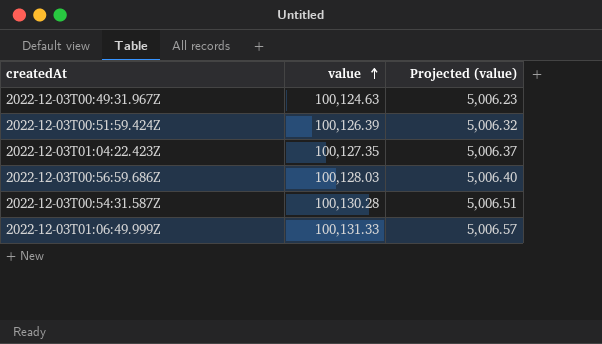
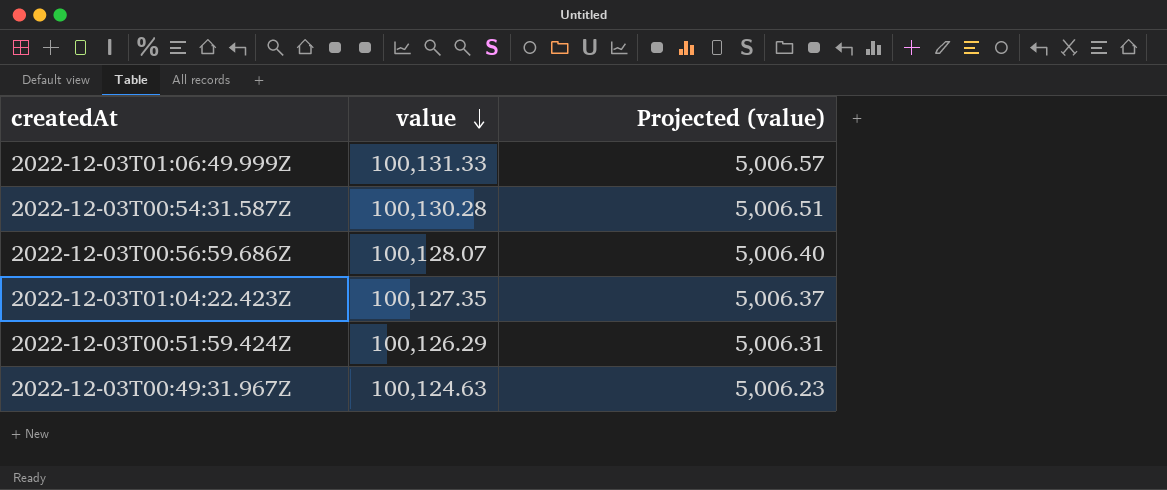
row order: value ascending -> value descending
2022-12-03T00:56:59.686Z | value: 100,128.03 -> 100,128.07
2022-12-03T00:51:59.424Z | value: 100,126.39 -> 100,126.29
2022-12-03T00:51:59.424Z | Projected (value): 5,006.32 -> 5,006.31

